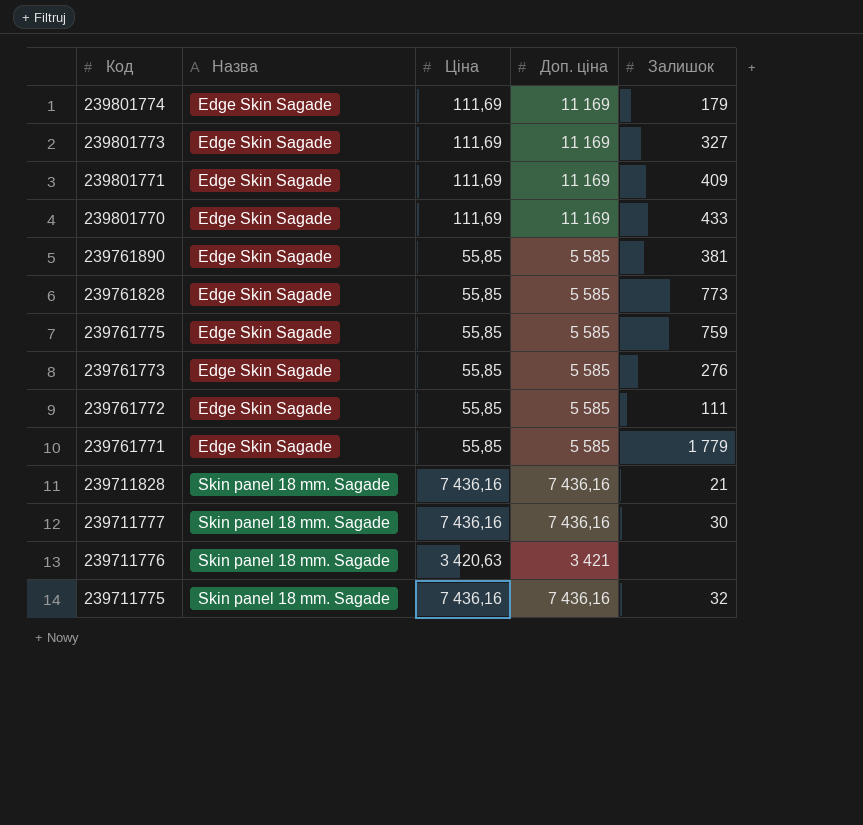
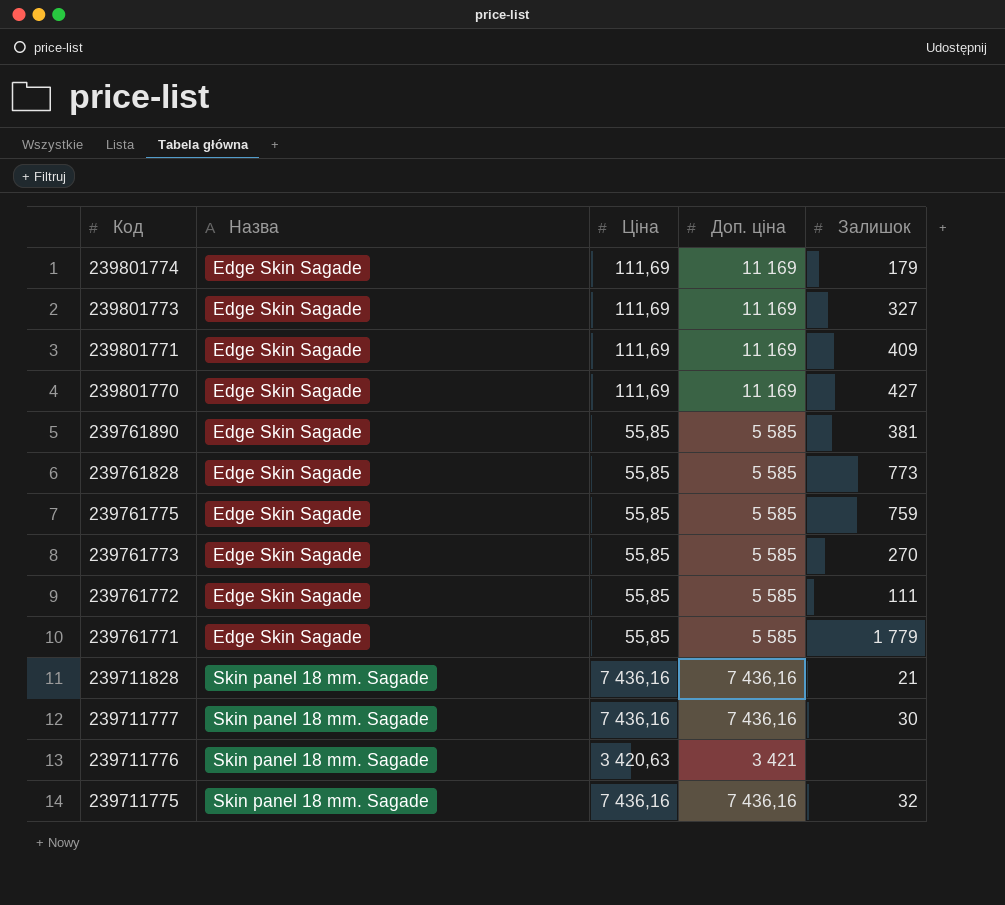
239801770 | Залишок: 433 -> 427
239761773 | Залишок: 276 -> 270

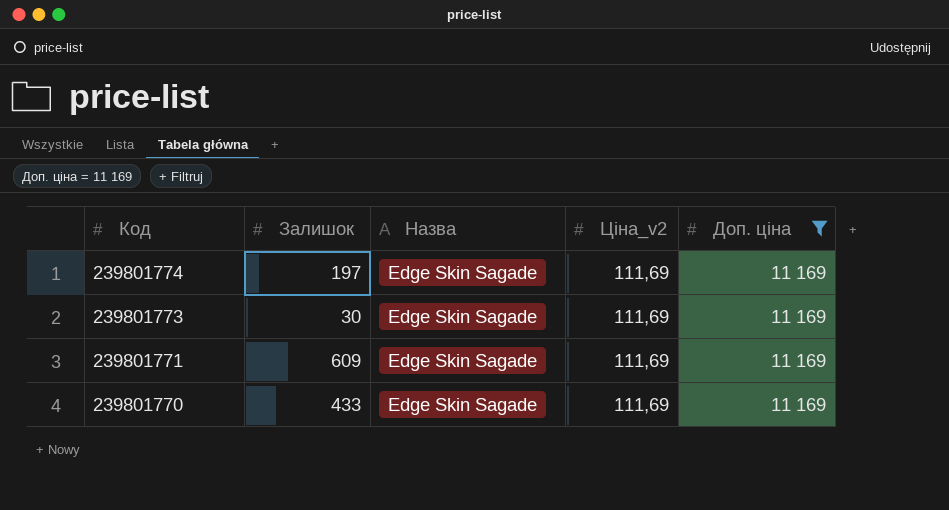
filter: none -> Доп. ціна = 11 169
column Залишок | position: 5 -> 2
column name: Ціна -> Ціна_v2
239801774 | Залишок: 179 -> 197
239801773 | Залишок: 327 -> 30
239801771 | Залишок: 409 -> 609
239801770 | Залишок: 427 -> 433

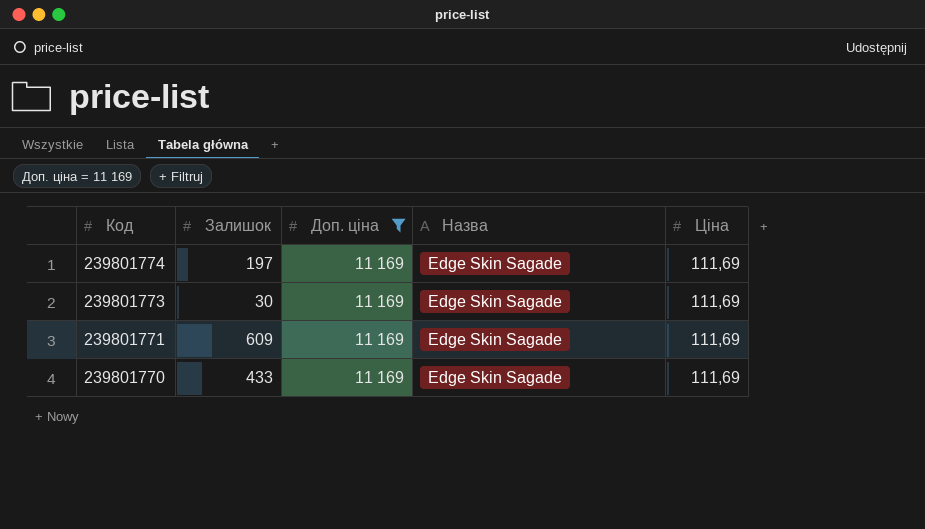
column Доп. ціна | position: 5 -> 3
column name: Ціна_v2 -> Ціна

